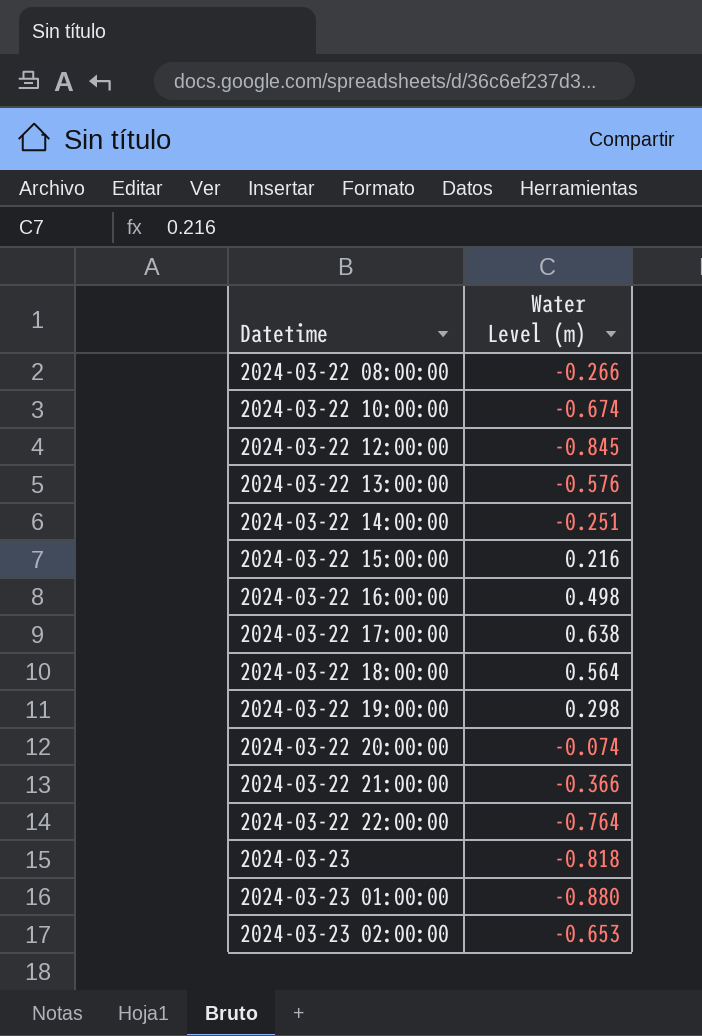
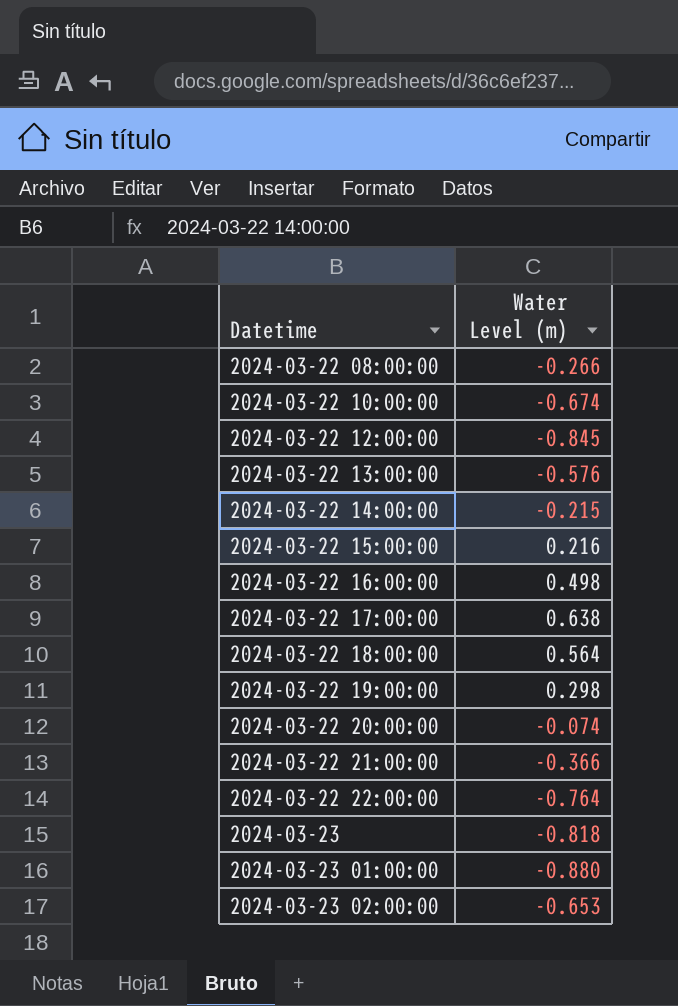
2024-03-22 14:00:00 | Water Level (m): -0.251 -> -0.215

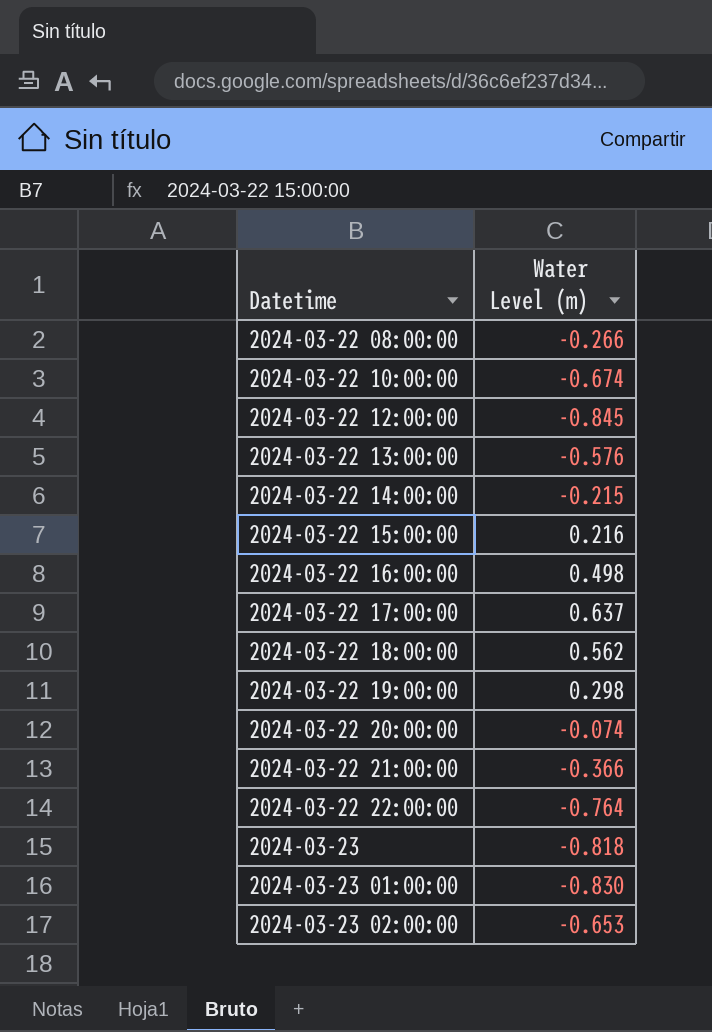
2024-03-22 17:00:00 | Water Level (m): 0.638 -> 0.637
2024-03-22 18:00:00 | Water Level (m): 0.564 -> 0.562
2024-03-23 01:00:00 | Water Level (m): -0.880 -> -0.830

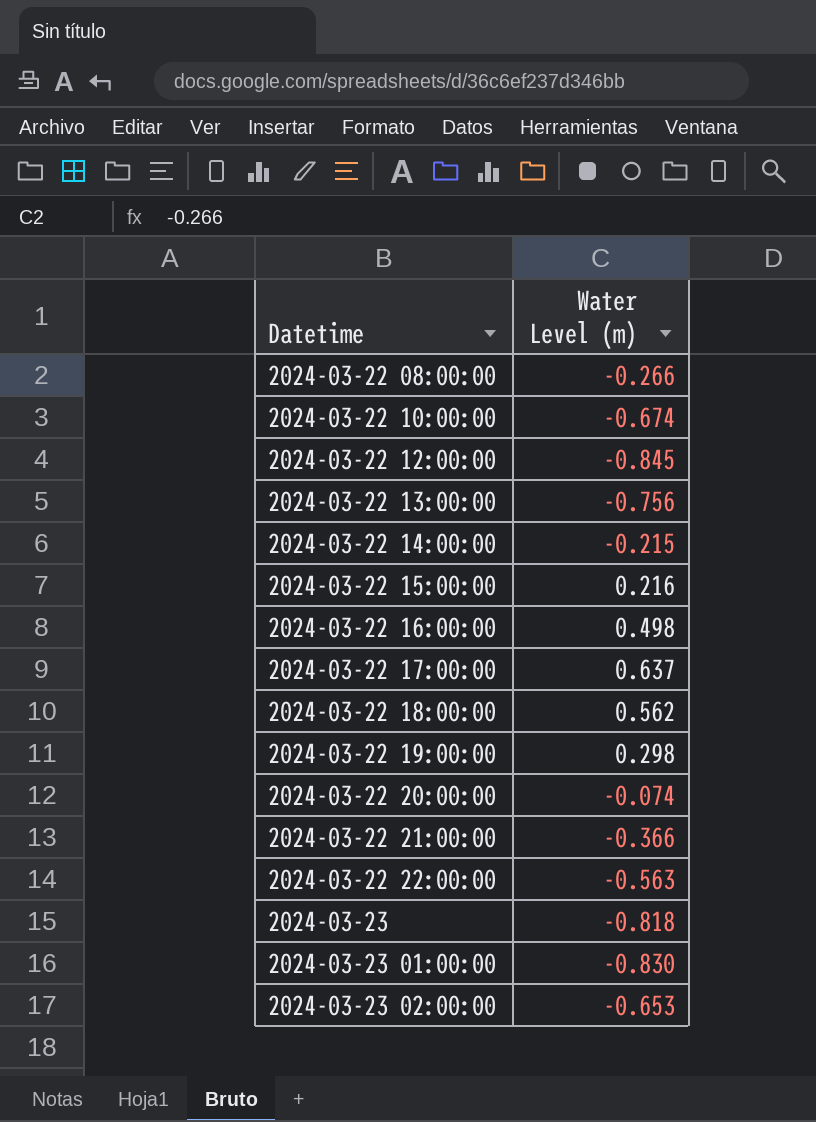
2024-03-22 13:00:00 | Water Level (m): -0.576 -> -0.756
2024-03-22 22:00:00 | Water Level (m): -0.764 -> -0.563

